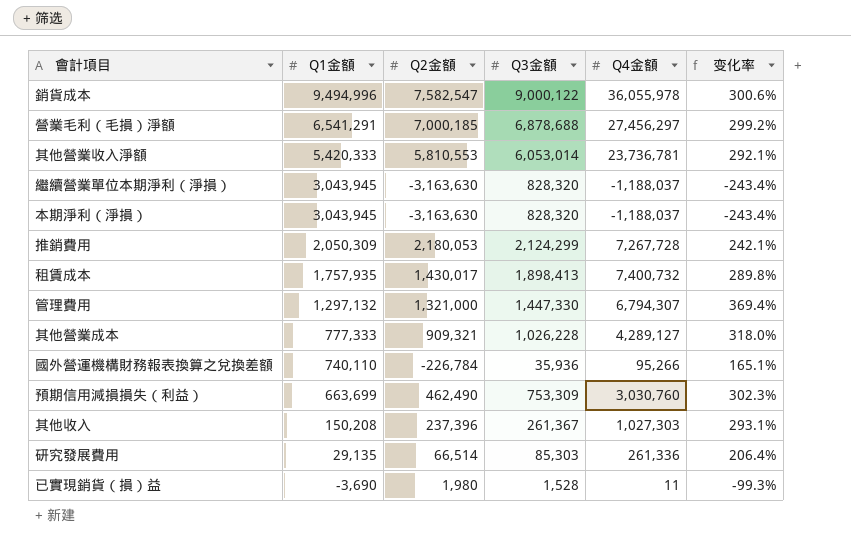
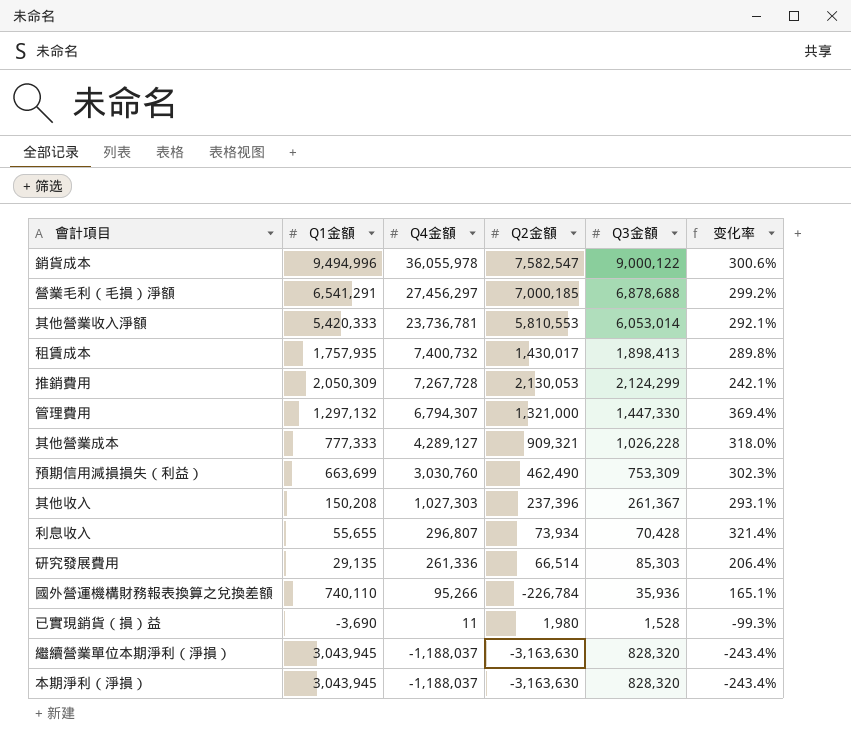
row order: Q1金額 descending -> Q4金額 descending
column Q4金額 | position: 5 -> 3
推銷費用 | Q2金額: 2,180,053 -> 2,130,053
row 利息收入: none -> 55,655 | 296,807 | 73,934 | 70,428 | 321.4%

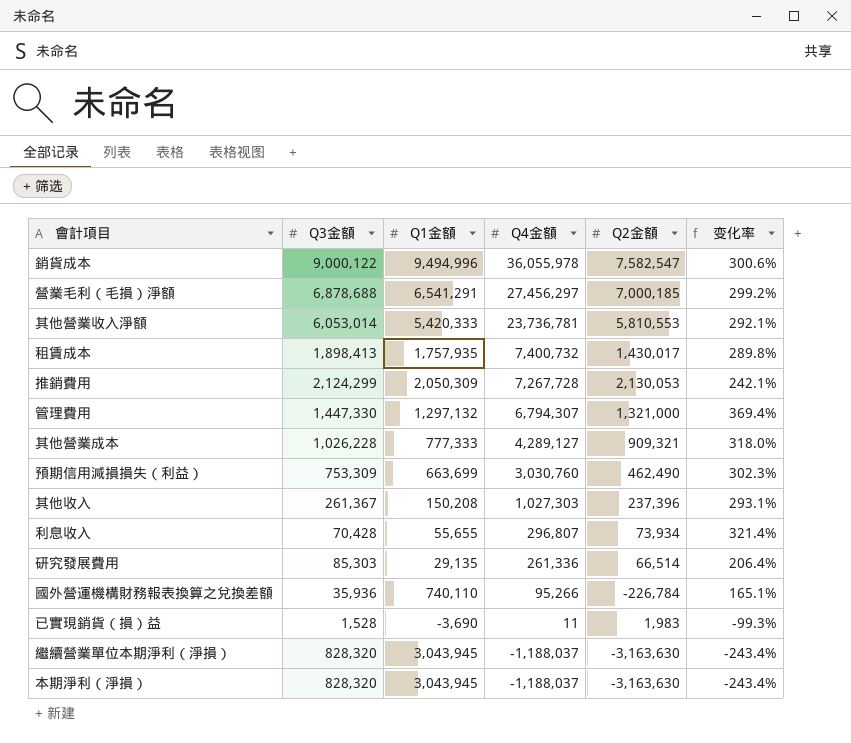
column Q3金額 | position: 5 -> 2
已實現銷貨（損）益 | Q2金額: 1,980 -> 1,983

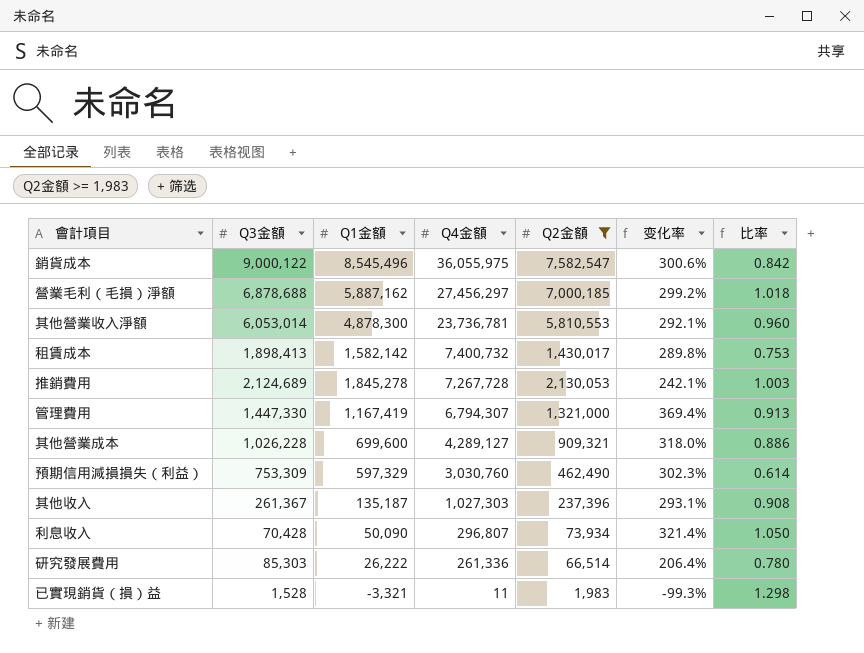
filter: none -> Q2金額 >= 1,983
column 比率 | formula: none -> [Q2金額] / [Q3金額]
銷貨成本 | Q1金額: 9,494,996 -> 8,545,496
銷貨成本 | Q4金額: 36,055,978 -> 36,055,975
營業毛利（毛損）淨額 | Q1金額: 6,541,291 -> 5,887,162
其他營業收入淨額 | Q1金額: 5,420,333 -> 4,878,300
租賃成本 | Q1金額: 1,757,935 -> 1,582,142
推銷費用 | Q3金額: 2,124,299 -> 2,124,689
推銷費用 | Q1金額: 2,050,309 -> 1,845,278
管理費用 | Q1金額: 1,297,132 -> 1,167,419
其他營業成本 | Q1金額: 777,333 -> 699,600
預期信用減損損失（利益） | Q1金額: 663,699 -> 597,329
其他收入 | Q1金額: 150,208 -> 135,187
利息收入 | Q1金額: 55,655 -> 50,090
研究發展費用 | Q1金額: 29,135 -> 26,222
已實現銷貨（損）益 | Q1金額: -3,690 -> -3,321

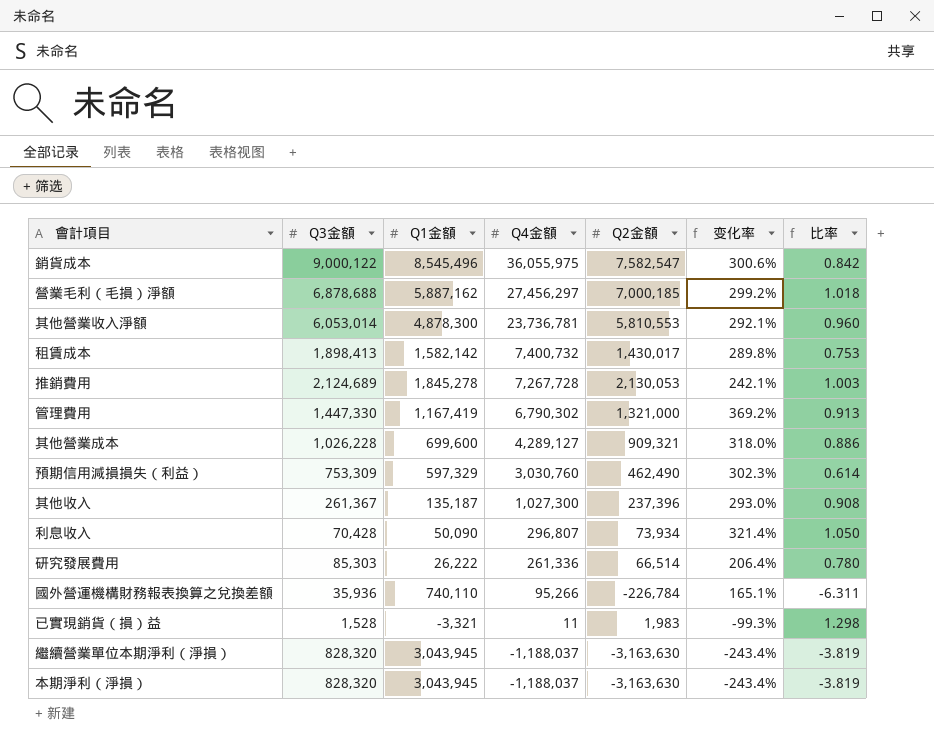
filter: Q2金額 >= 1,983 -> none
管理費用 | Q4金額: 6,794,307 -> 6,790,302
管理費用 | 变化率: 369.4% -> 369.2%
其他收入 | Q4金額: 1,027,303 -> 1,027,300
其他收入 | 变化率: 293.1% -> 293.0%

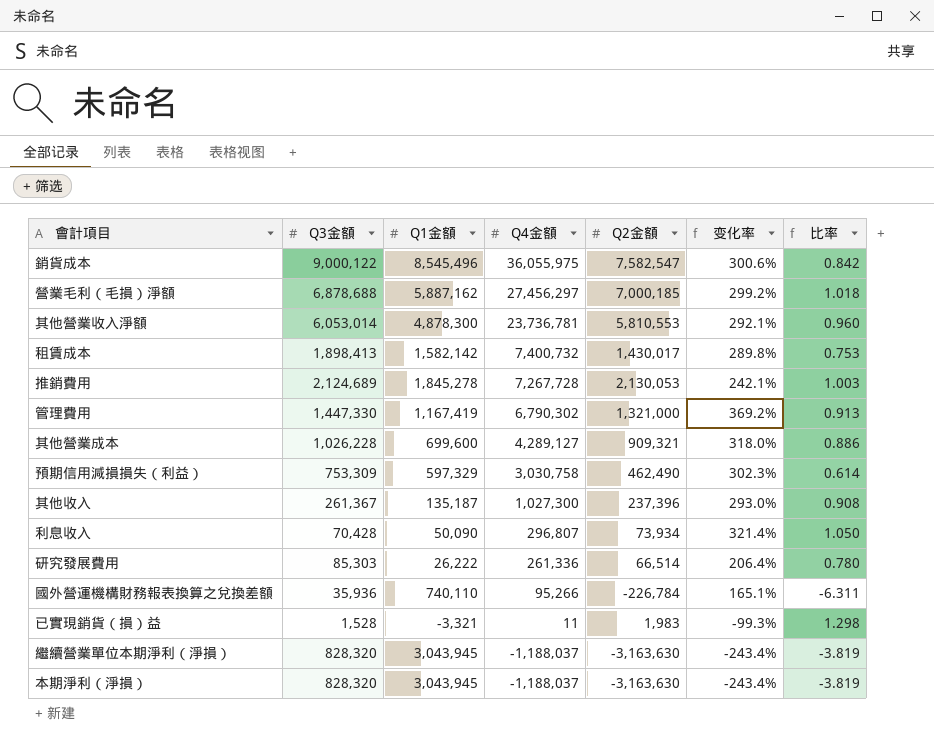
預期信用減損損失（利益） | Q4金額: 3,030,760 -> 3,030,758

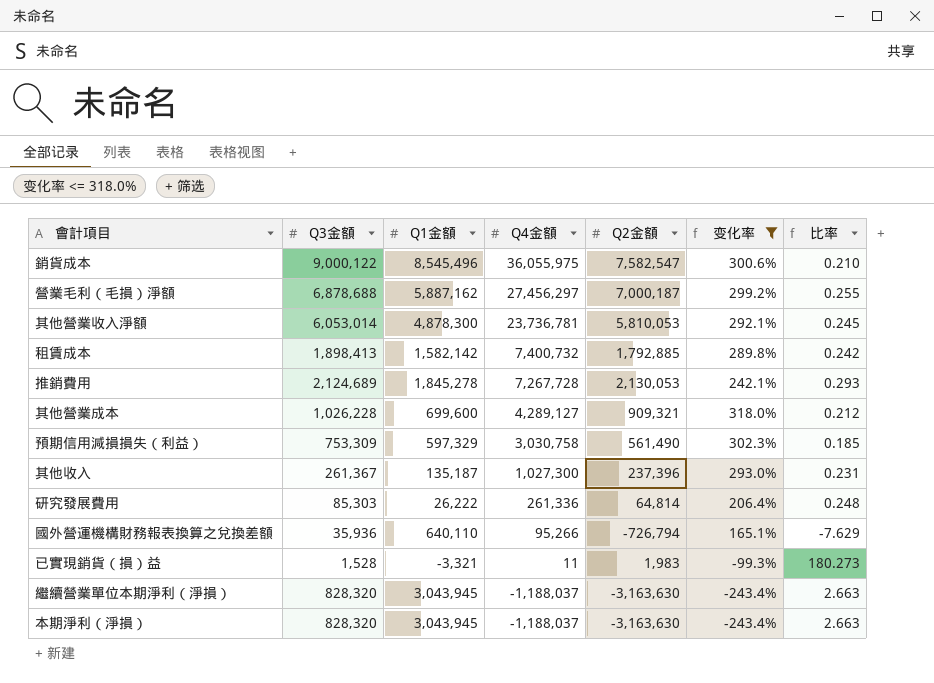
filter: none -> 变化率 <= 318.0%
column 比率 | formula: [Q2金額] / [Q3金額] -> [Q2金額] / [Q4金額]
營業毛利（毛損）淨額 | Q2金額: 7,000,185 -> 7,000,187
其他營業收入淨額 | Q2金額: 5,810,553 -> 5,810,053
租賃成本 | Q2金額: 1,430,017 -> 1,792,885
預期信用減損損失（利益） | Q2金額: 462,490 -> 561,490
研究發展費用 | Q2金額: 66,514 -> 64,814
國外營運機構財務報表換算之兌換差額 | Q1金額: 740,110 -> 640,110
國外營運機構財務報表換算之兌換差額 | Q2金額: -226,784 -> -726,794

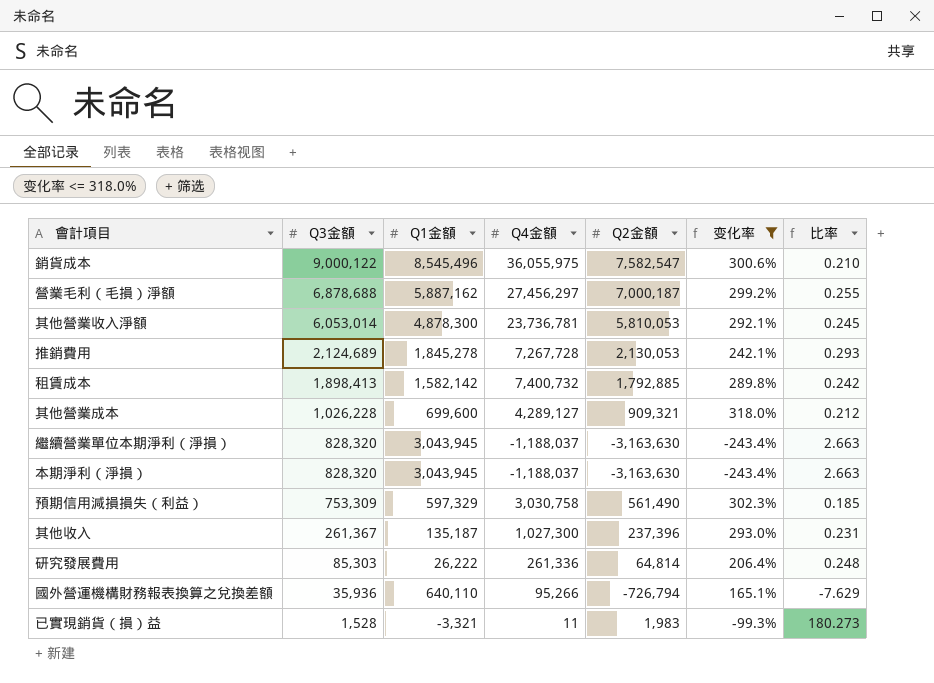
row order: Q4金額 descending -> Q3金額 descending

